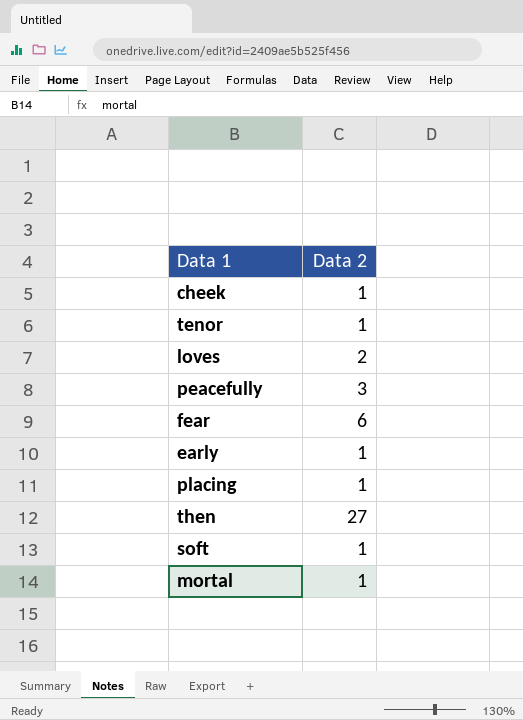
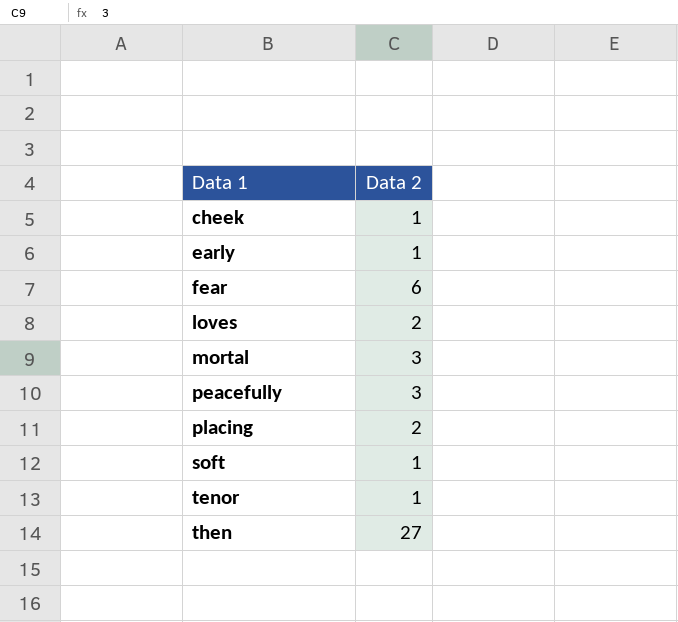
row order: none -> Data 1 ascending
mortal | Data 2: 1 -> 3
placing | Data 2: 1 -> 2

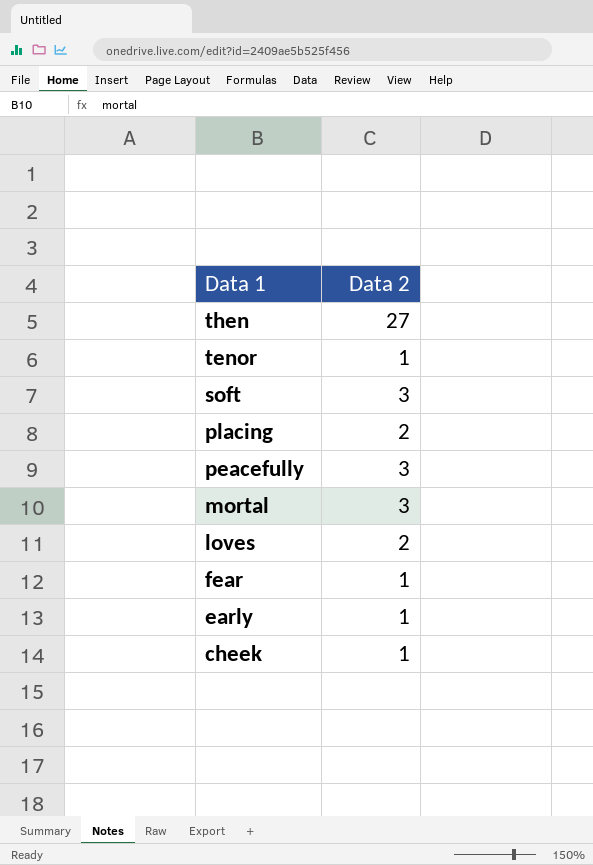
row order: Data 1 ascending -> Data 1 descending
soft | Data 2: 1 -> 3
fear | Data 2: 6 -> 1

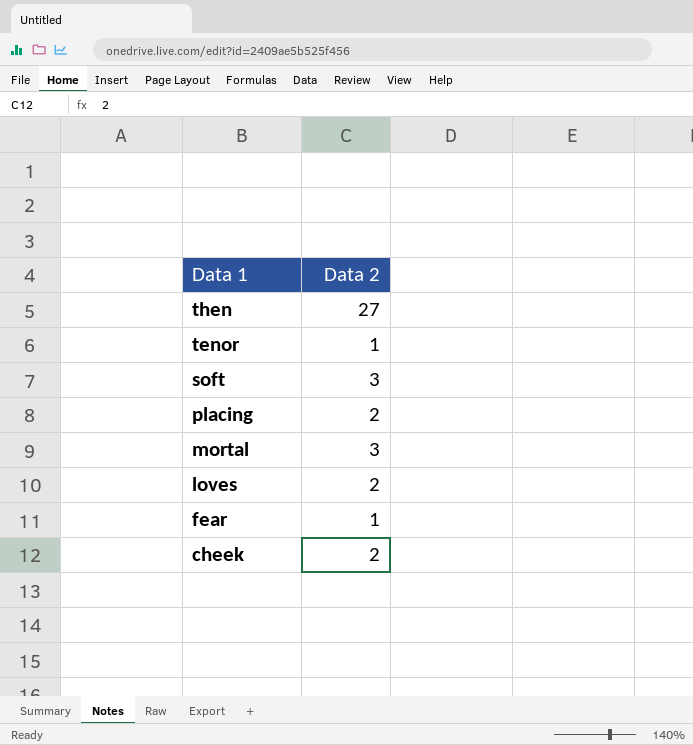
row peacefully: 3 -> none
row early: 1 -> none
cheek | Data 2: 1 -> 2

